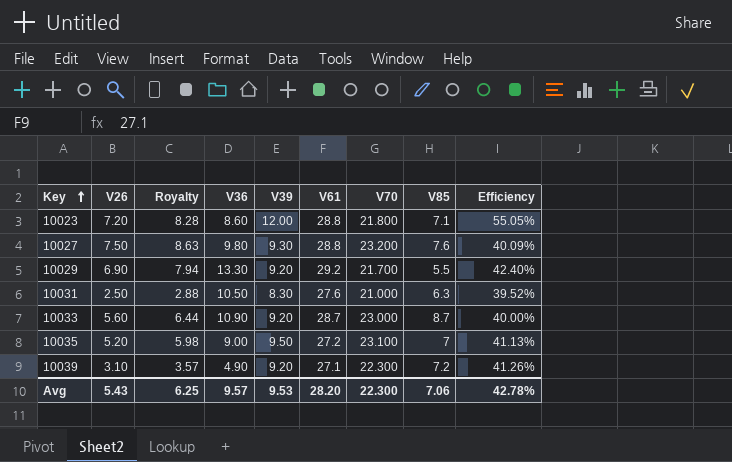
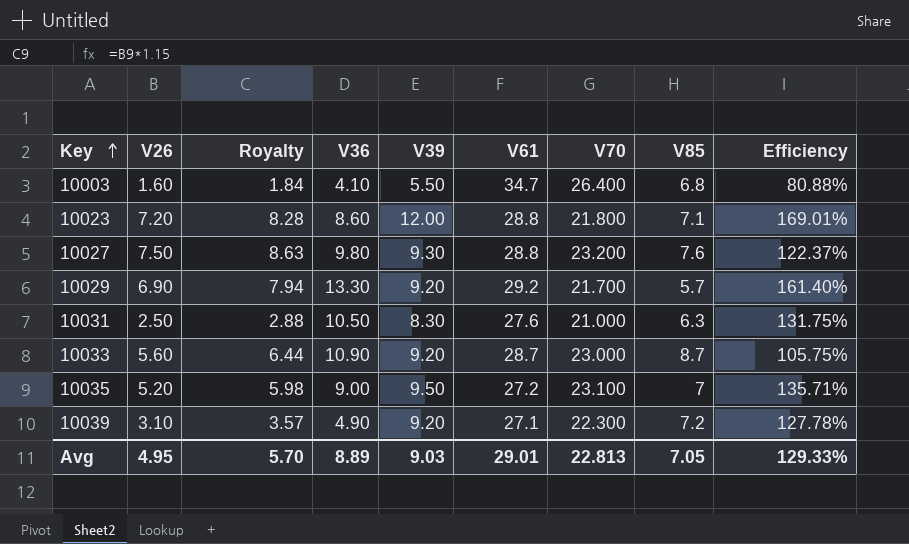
column Efficiency | formula: [V39] / [V70] -> [V39] / [V85]
row 10003: none -> 1.60 | 1.84 | 4.10 | 5.50 | 34.7 | 26.400 | 6.8 | 80.88%
10029 | V85: 5.5 -> 5.7
Avg | V26: 5.43 -> 4.95
Avg | Royalty: 6.25 -> 5.70
Avg | V36: 9.57 -> 8.89
Avg | V39: 9.53 -> 9.03
Avg | V61: 28.20 -> 29.01
Avg | V70: 22.300 -> 22.813
Avg | V85: 7.06 -> 7.05
Avg | Efficiency: 42.78% -> 129.33%

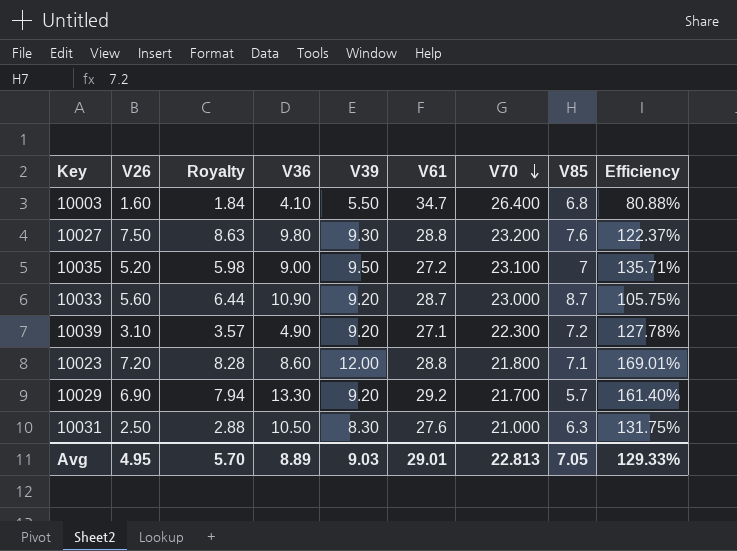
row order: Key ascending -> V70 descending

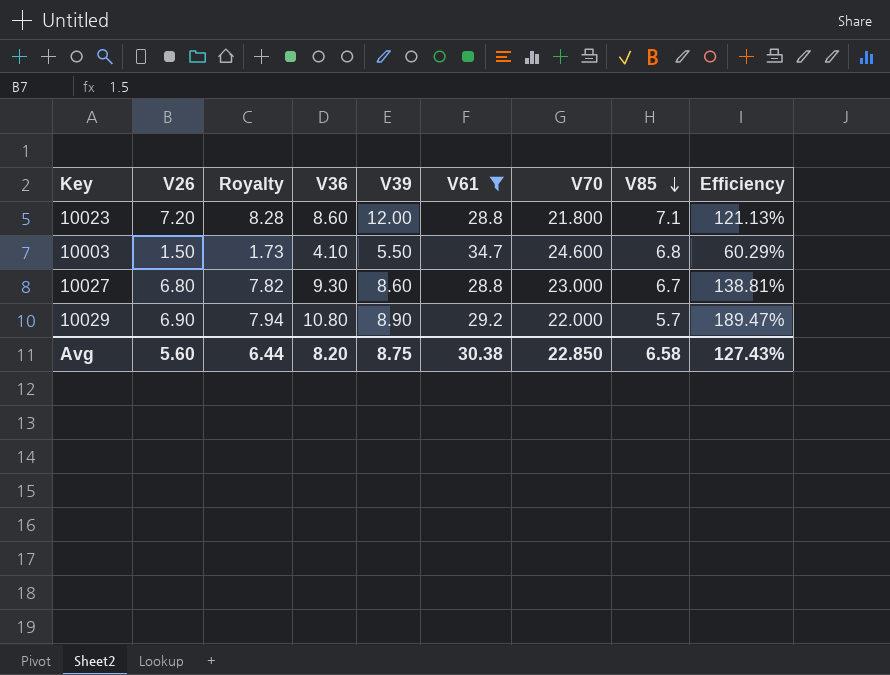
filter: none -> V61 >= 28.8
row order: V70 descending -> V85 descending
column Efficiency | formula: [V39] / [V85] -> [V36] / [V85]
10003 | V26: 1.60 -> 1.50
10003 | Royalty: 1.84 -> 1.73
10003 | V70: 26.400 -> 24.600
10027 | V26: 7.50 -> 6.80
10027 | Royalty: 8.63 -> 7.82
10027 | V36: 9.80 -> 9.30
10027 | V39: 9.30 -> 8.60
10027 | V70: 23.200 -> 23.000
10027 | V85: 7.6 -> 6.7
10029 | V36: 13.30 -> 10.80
10029 | V39: 9.20 -> 8.90
10029 | V70: 21.700 -> 22.000
Avg | V26: 4.95 -> 5.60
Avg | Royalty: 5.70 -> 6.44
Avg | V36: 8.89 -> 8.20
Avg | V39: 9.03 -> 8.75
Avg | V61: 29.01 -> 30.38
Avg | V70: 22.813 -> 22.850
Avg | V85: 7.05 -> 6.58
Avg | Efficiency: 129.33% -> 127.43%

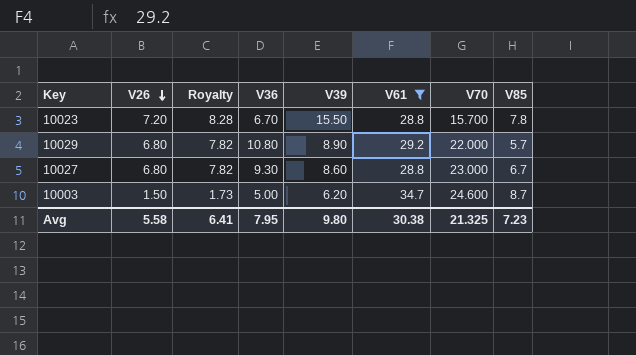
row order: V85 descending -> V26 descending
column Efficiency | formula: [V36] / [V85] -> none
10023 | V36: 8.60 -> 6.70
10023 | V39: 12.00 -> 15.50
10023 | V70: 21.800 -> 15.700
10023 | V85: 7.1 -> 7.8
10029 | V26: 6.90 -> 6.80
10029 | Royalty: 7.94 -> 7.82
10003 | V36: 4.10 -> 5.00
10003 | V39: 5.50 -> 6.20
10003 | V85: 6.8 -> 8.7
Avg | V26: 5.60 -> 5.58
Avg | Royalty: 6.44 -> 6.41
Avg | V36: 8.20 -> 7.95
Avg | V39: 8.75 -> 9.80
Avg | V70: 22.850 -> 21.325
Avg | V85: 6.58 -> 7.23

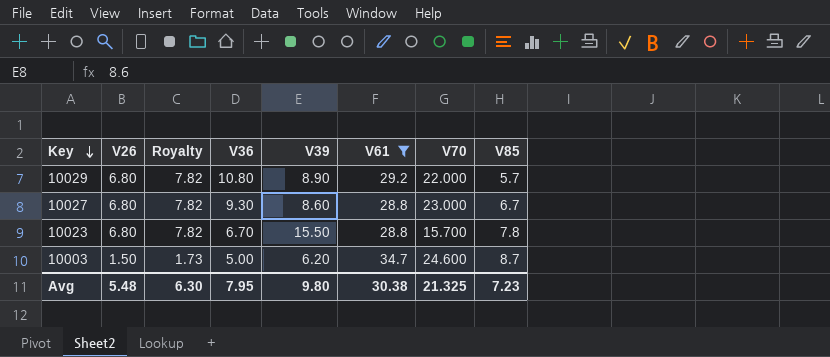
row order: V26 descending -> Key descending
10023 | V26: 7.20 -> 6.80
10023 | Royalty: 8.28 -> 7.82
Avg | V26: 5.58 -> 5.48
Avg | Royalty: 6.41 -> 6.30

